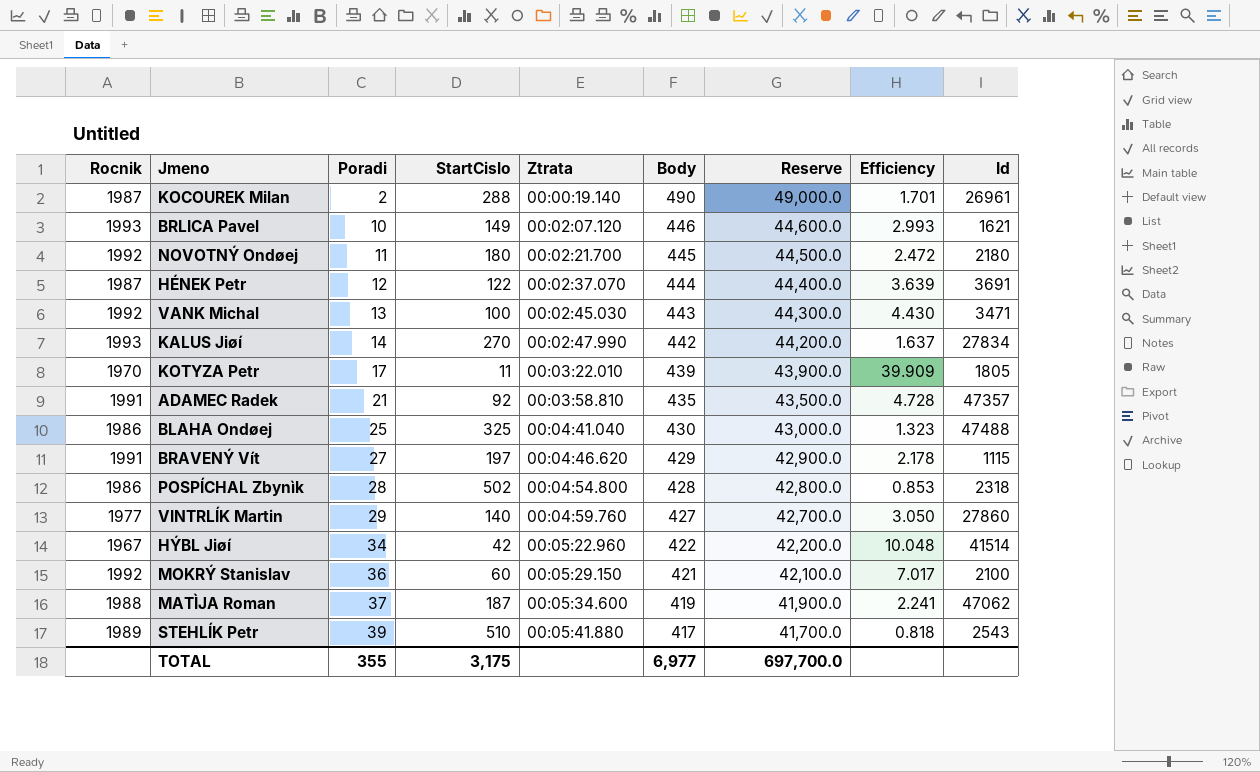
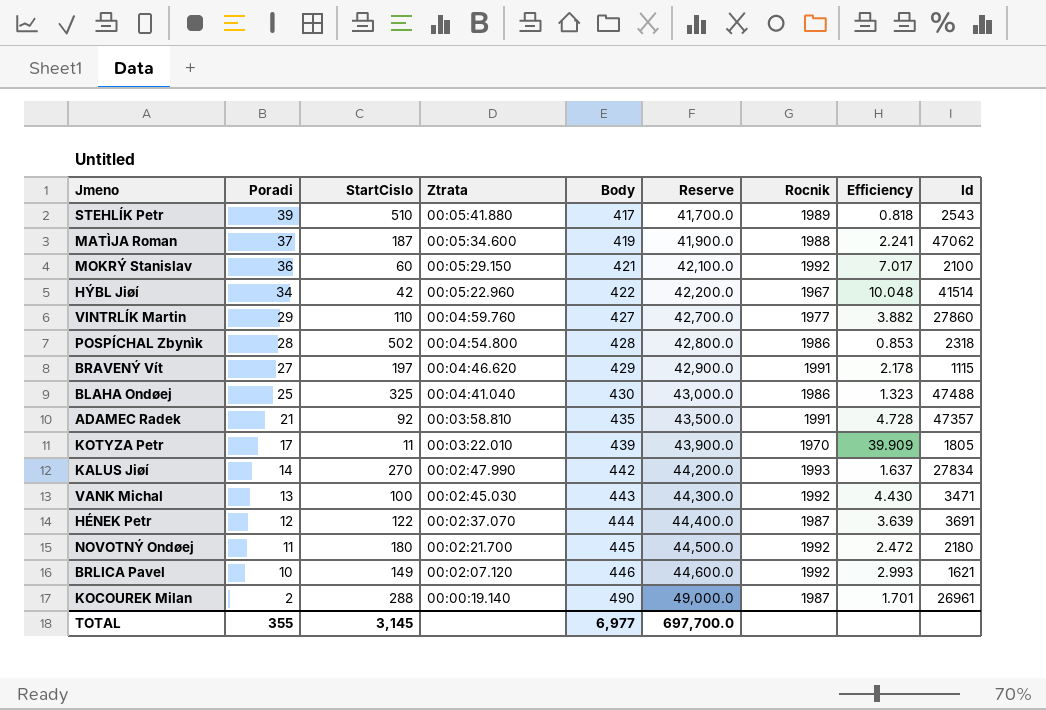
row order: Poradi ascending -> Poradi descending
column Rocnik | position: 1 -> 7
VINTRLÍK Martin | StartCislo: 140 -> 110
VINTRLÍK Martin | Efficiency: 3.050 -> 3.882
BRLICA Pavel | Rocnik: 1993 -> 1992
TOTAL | StartCislo: 3,175 -> 3,145

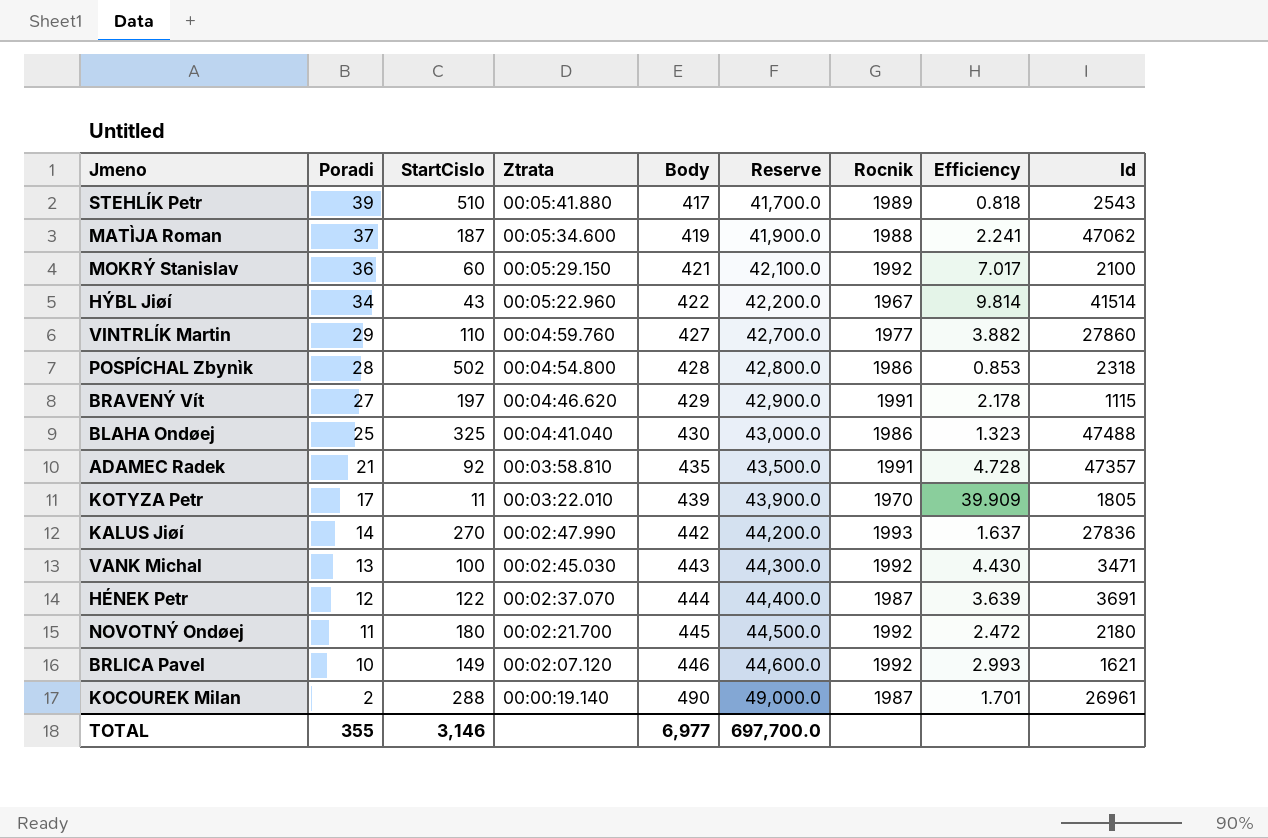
HÝBL Jiøí | StartCislo: 42 -> 43
HÝBL Jiøí | Efficiency: 10.048 -> 9.814
KALUS Jiøí | Id: 27834 -> 27836
TOTAL | StartCislo: 3,145 -> 3,146

